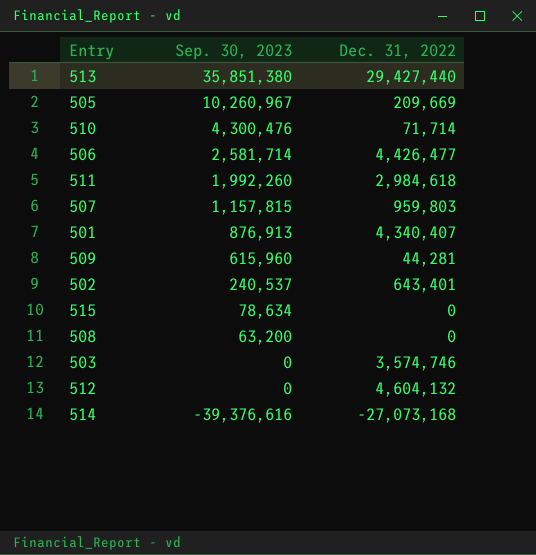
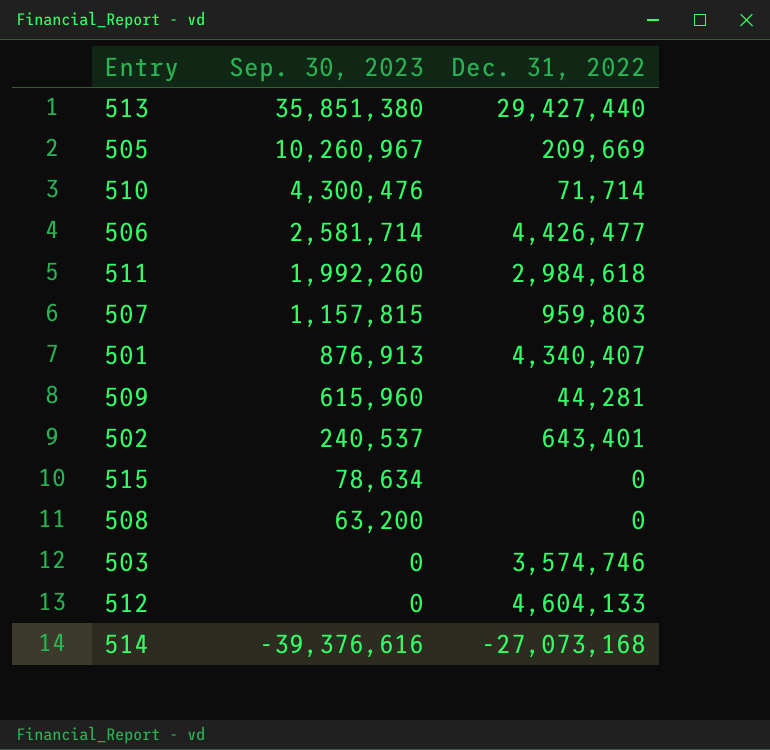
512 | Dec. 31, 2022: 4,604,132 -> 4,604,133

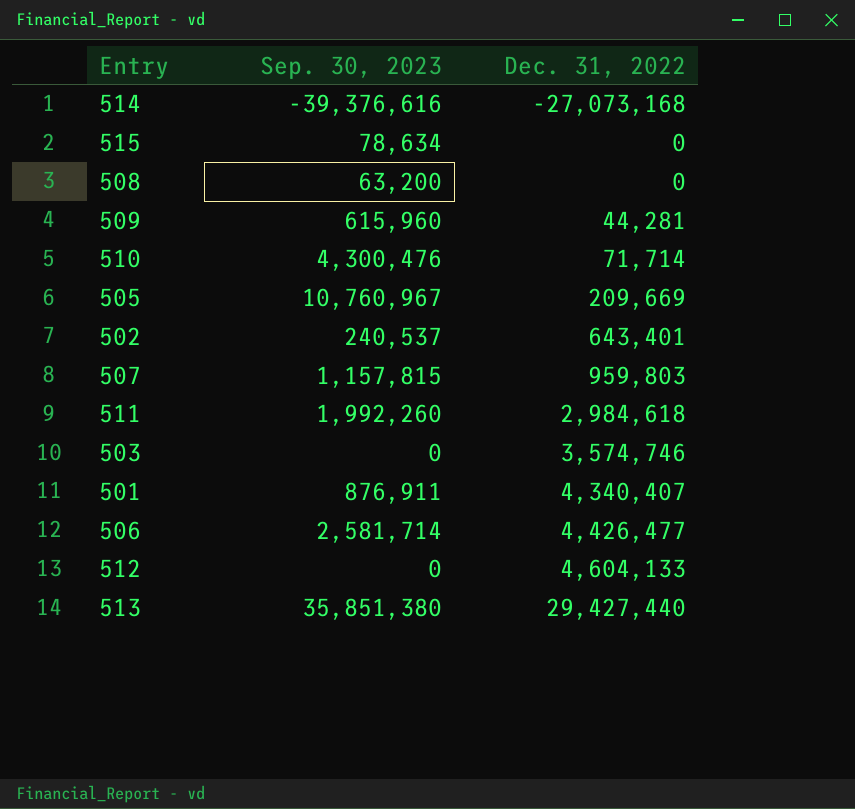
row order: Sep. 30, 2023 descending -> Dec. 31, 2022 ascending
505 | Sep. 30, 2023: 10,260,967 -> 10,760,967
501 | Sep. 30, 2023: 876,913 -> 876,911

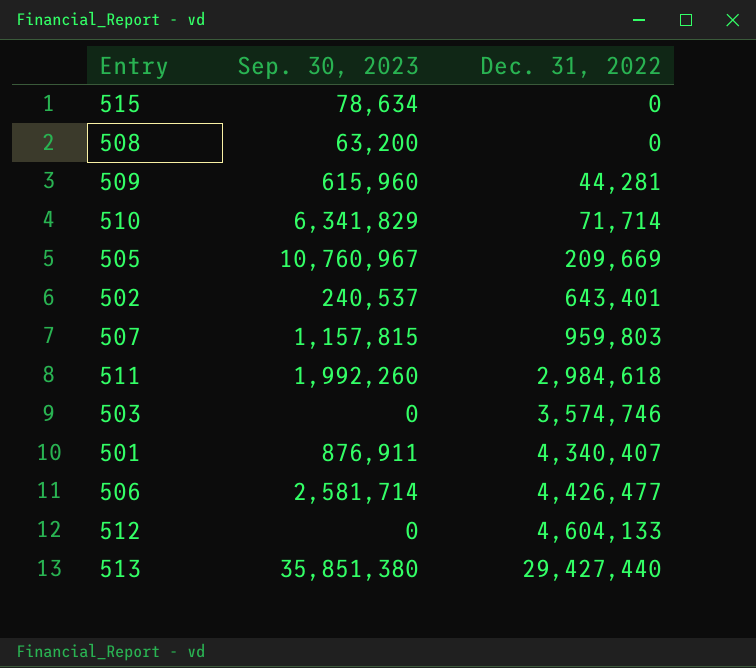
row 514: -39,376,616 | -27,073,168 -> none
510 | Sep. 30, 2023: 4,300,476 -> 6,341,829

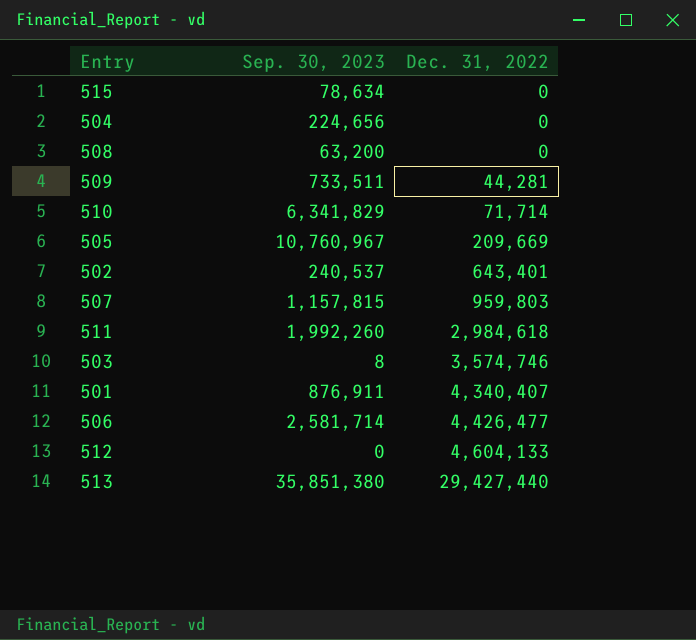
row 504: none -> 224,656 | 0
509 | Sep. 30, 2023: 615,960 -> 733,511
503 | Sep. 30, 2023: 0 -> 8

